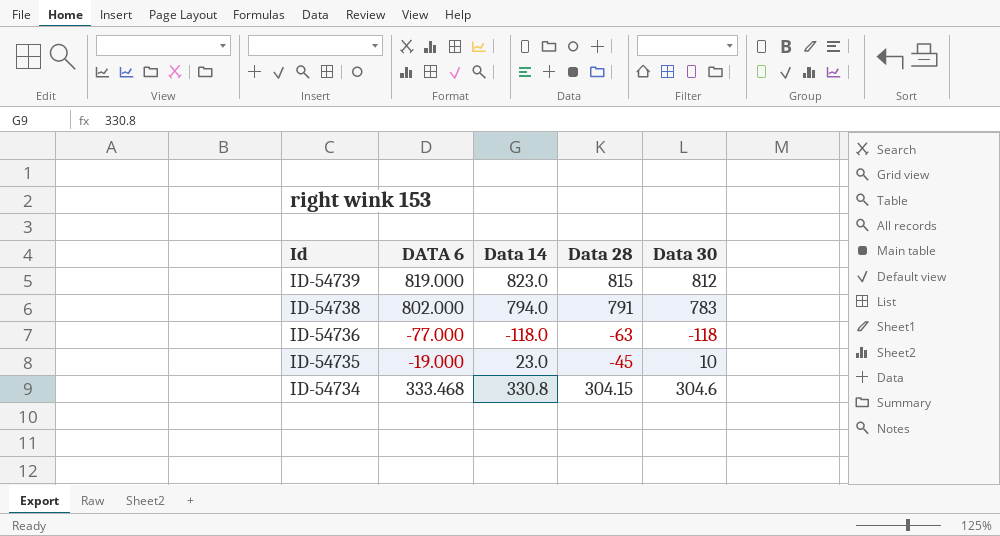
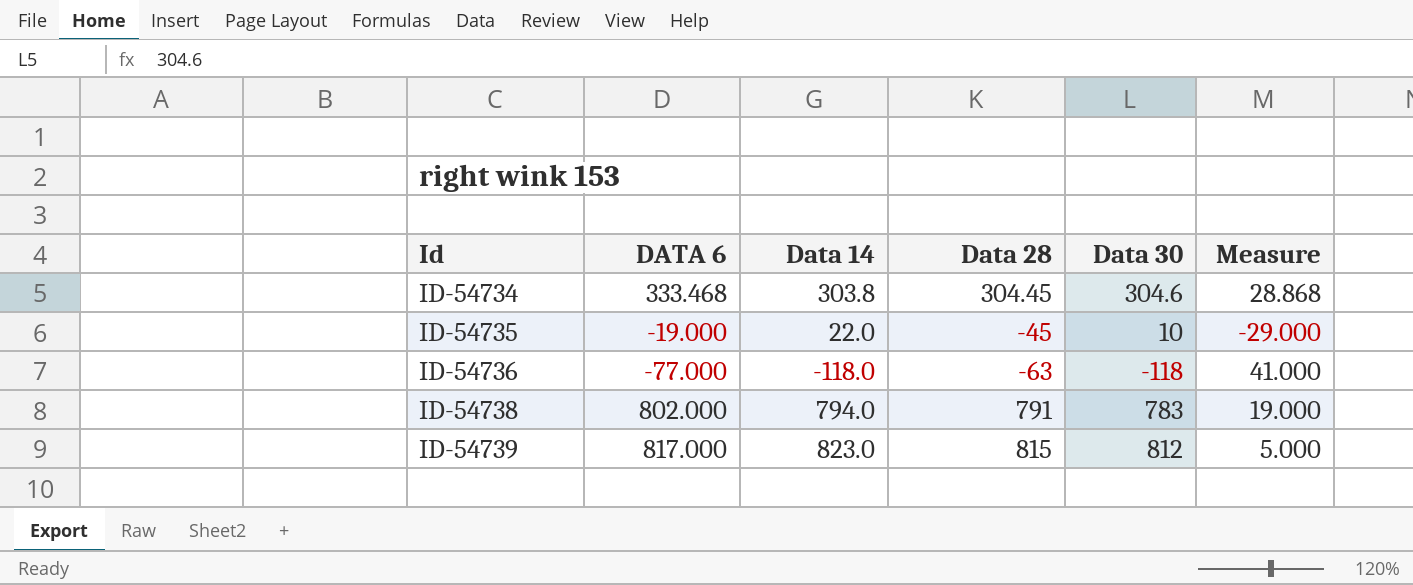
row order: Id descending -> Id ascending
column Measure | formula: none -> [DATA 6] - [Data 30]
ID-54734 | Data 14: 330.8 -> 303.8
ID-54734 | Data 28: 304.15 -> 304.45
ID-54735 | Data 14: 23.0 -> 22.0
ID-54739 | DATA 6: 819.000 -> 817.000

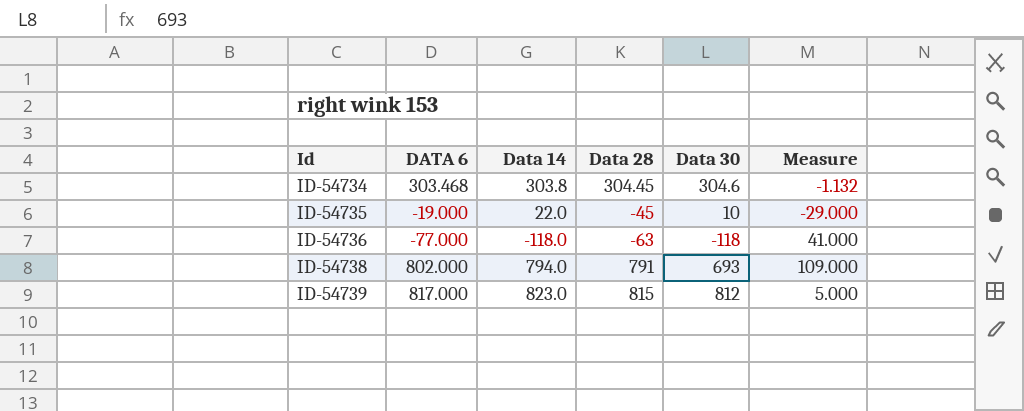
ID-54734 | DATA 6: 333.468 -> 303.468
ID-54734 | Measure: 28.868 -> -1.132
ID-54738 | Data 30: 783 -> 693
ID-54738 | Measure: 19.000 -> 109.000

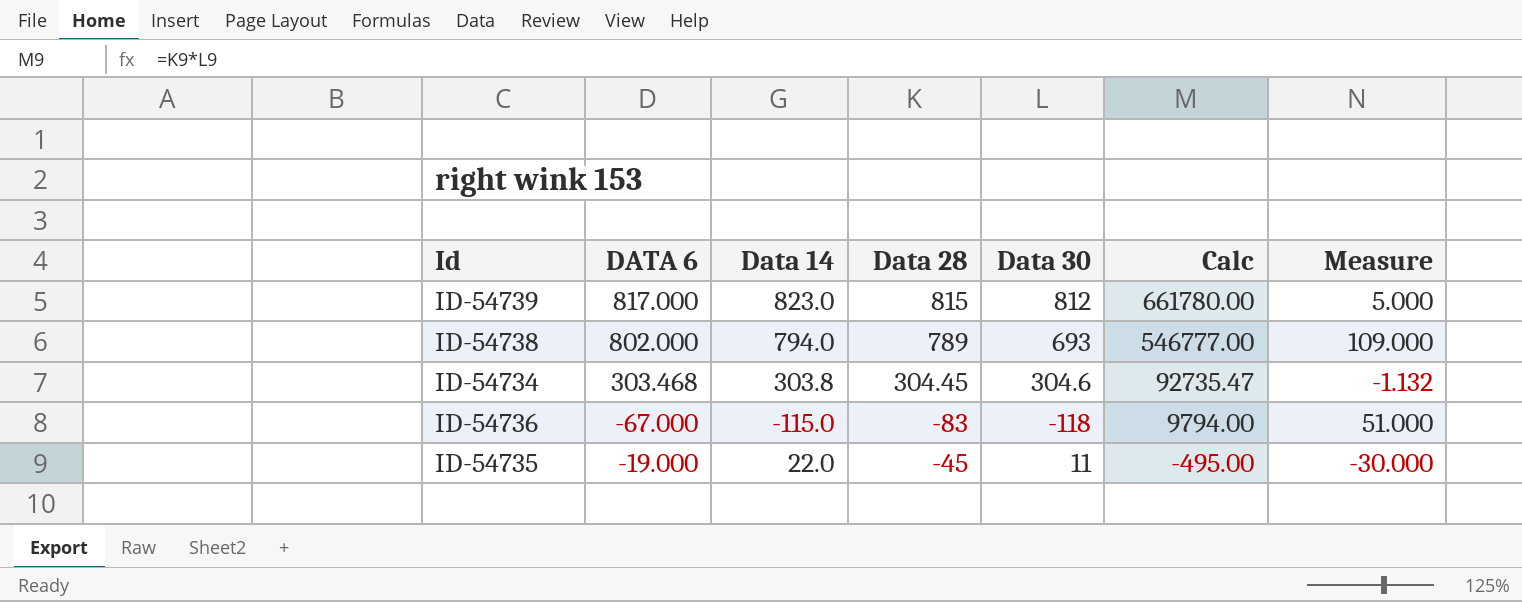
row order: Id ascending -> Calc descending
column Calc | formula: none -> [Data 28] * [Data 30]
ID-54738 | Data 28: 791 -> 789
ID-54736 | DATA 6: -77.000 -> -67.000
ID-54736 | Data 14: -118.0 -> -115.0
ID-54736 | Data 28: -63 -> -83
ID-54736 | Measure: 41.000 -> 51.000
ID-54735 | Data 30: 10 -> 11
ID-54735 | Measure: -29.000 -> -30.000

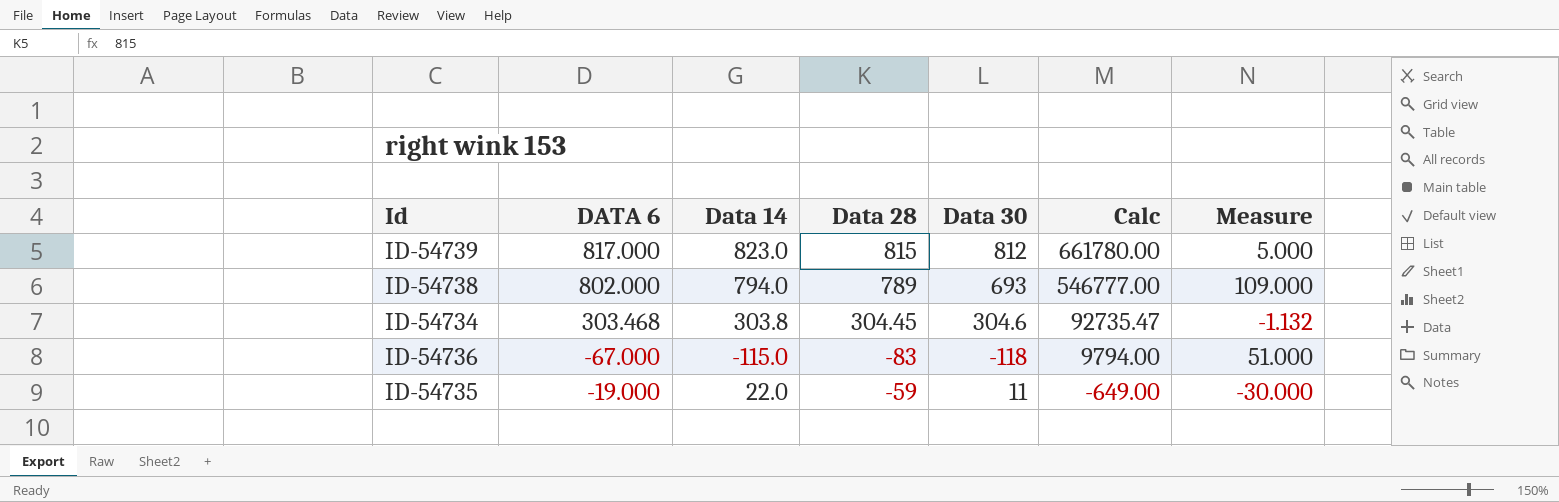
ID-54735 | Data 28: -45 -> -59
ID-54735 | Calc: -495.00 -> -649.00

